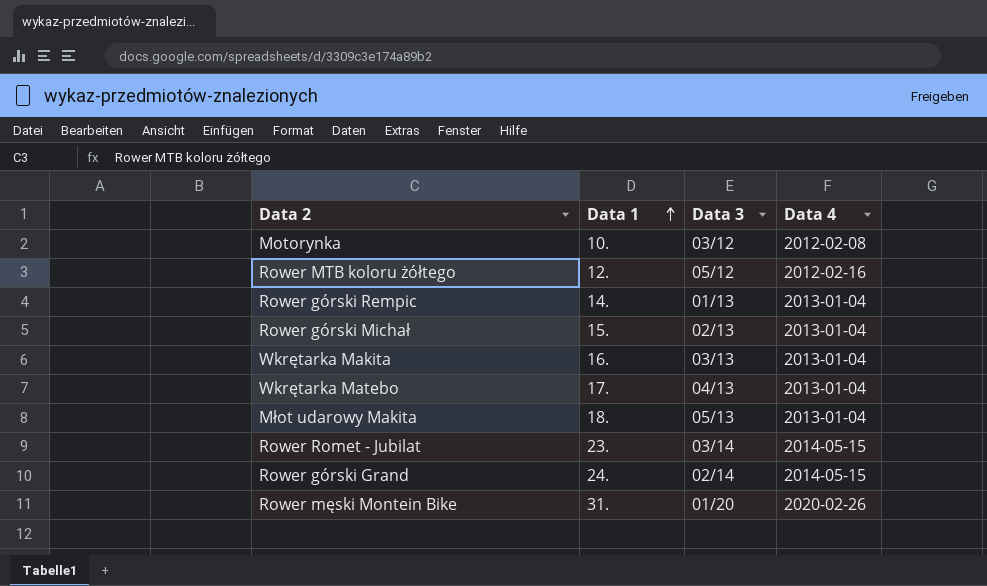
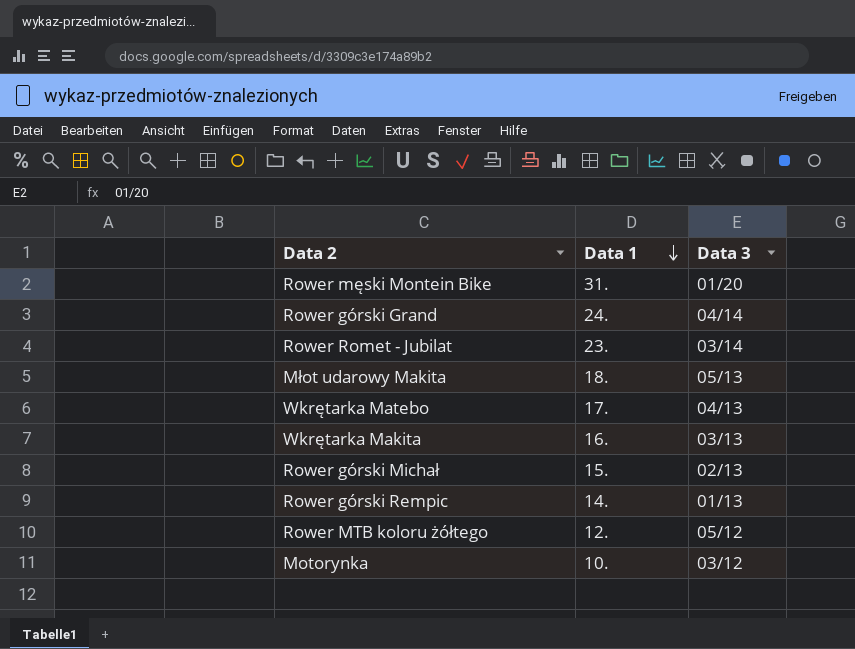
row order: Data 1 ascending -> Data 1 descending
column Data 4 | position: 4 -> none
Rower górski Grand | Data 3: 02/14 -> 04/14

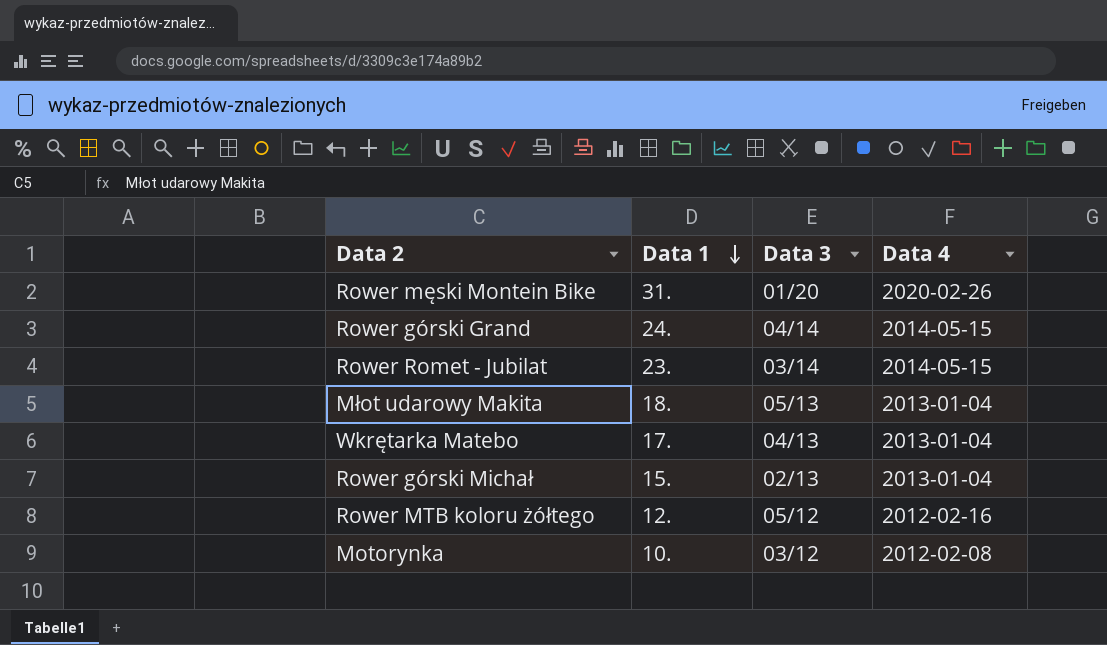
column Data 4 | position: none -> 4
row Wkrętarka Makita: 16. | 03/13 -> none
row Rower górski Rempic: 14. | 01/13 -> none

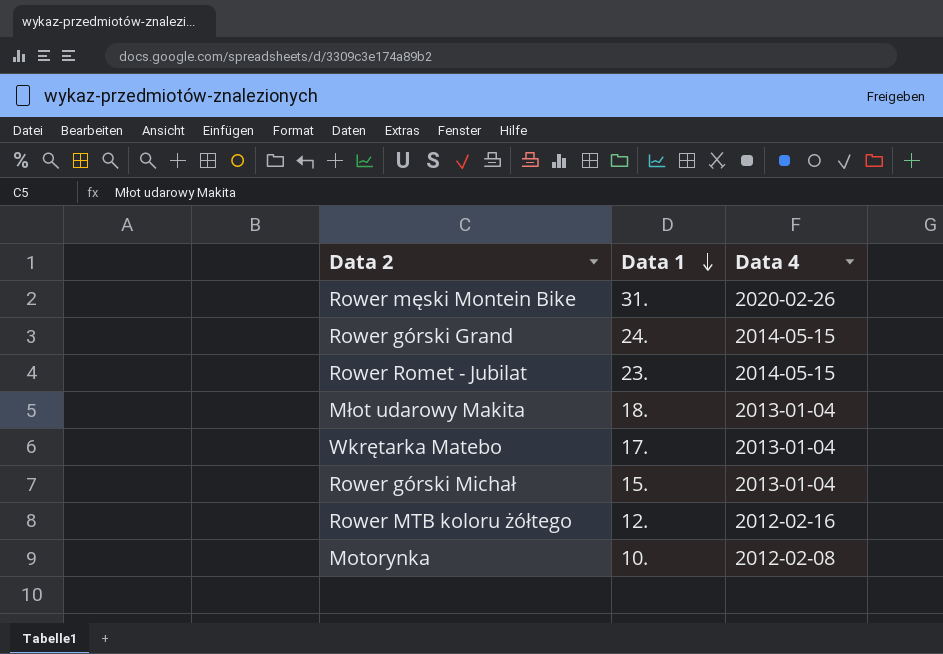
column Data 3 | position: 3 -> none

